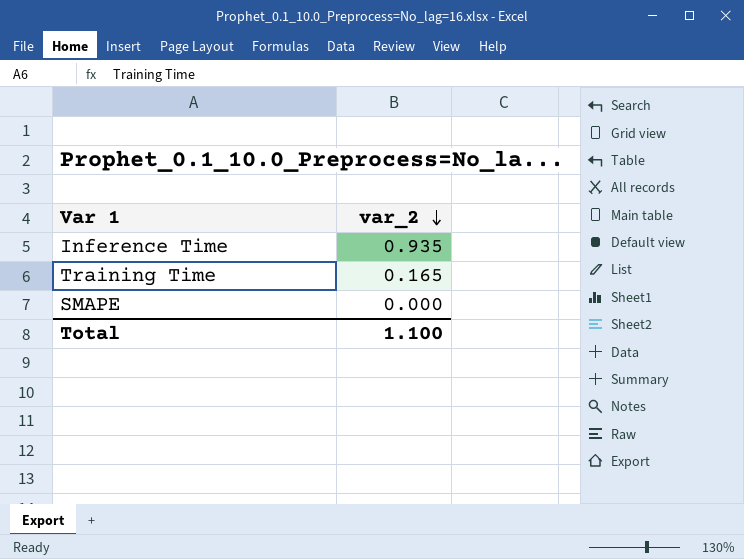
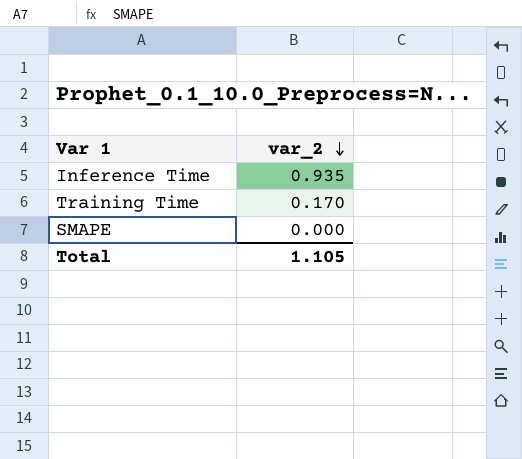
Training Time | var_2: 0.165 -> 0.170
Total | var_2: 1.100 -> 1.105

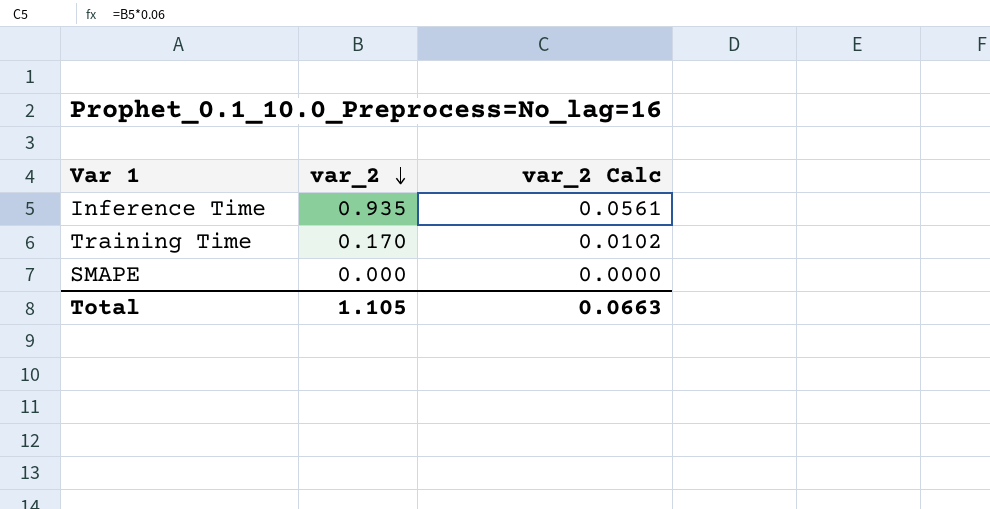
column var_2 Calc | formula: none -> [var_2] * 0.06

